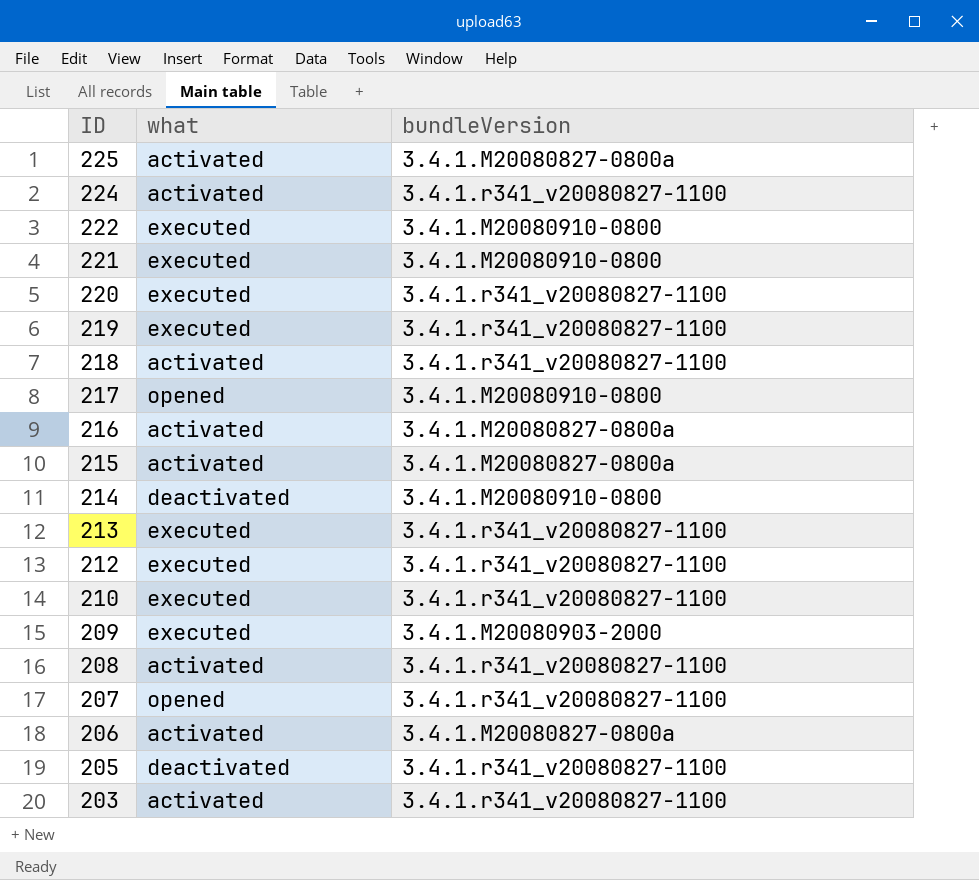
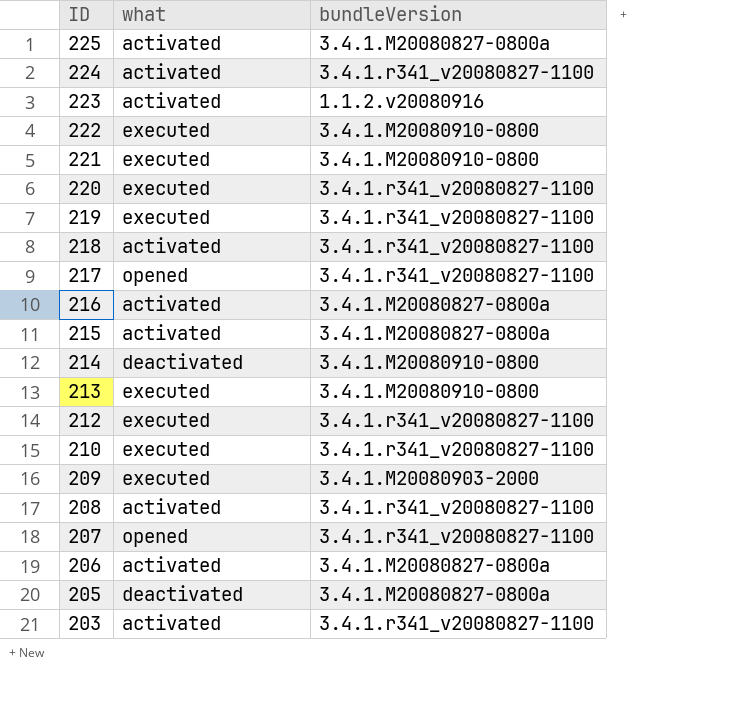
row 223: none -> activated | 1.1.2.v20080916
217 | bundleVersion: 3.4.1.M20080910-0800 -> 3.4.1.r341_v20080827-1100
213 | bundleVersion: 3.4.1.r341_v20080827-1100 -> 3.4.1.M20080910-0800
205 | bundleVersion: 3.4.1.r341_v20080827-1100 -> 3.4.1.M20080827-0800a

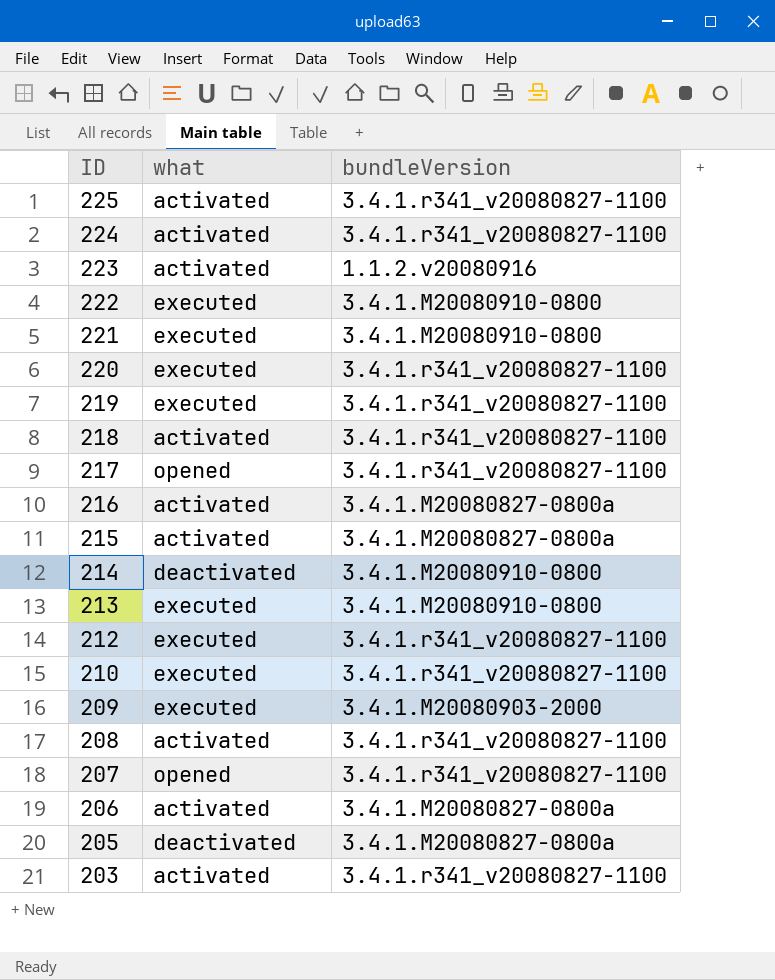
225 | bundleVersion: 3.4.1.M20080827-0800a -> 3.4.1.r341_v20080827-1100

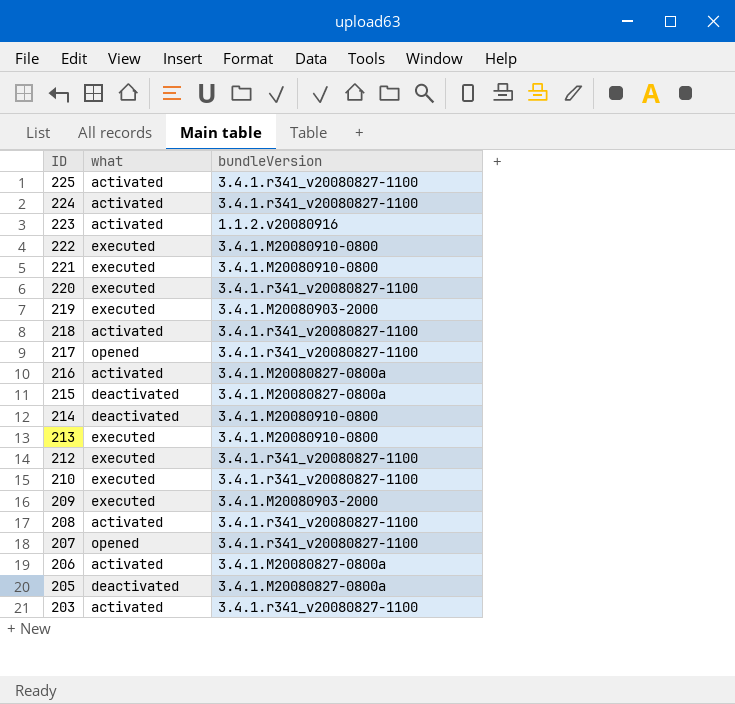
219 | bundleVersion: 3.4.1.r341_v20080827-1100 -> 3.4.1.M20080903-2000
215 | what: activated -> deactivated

